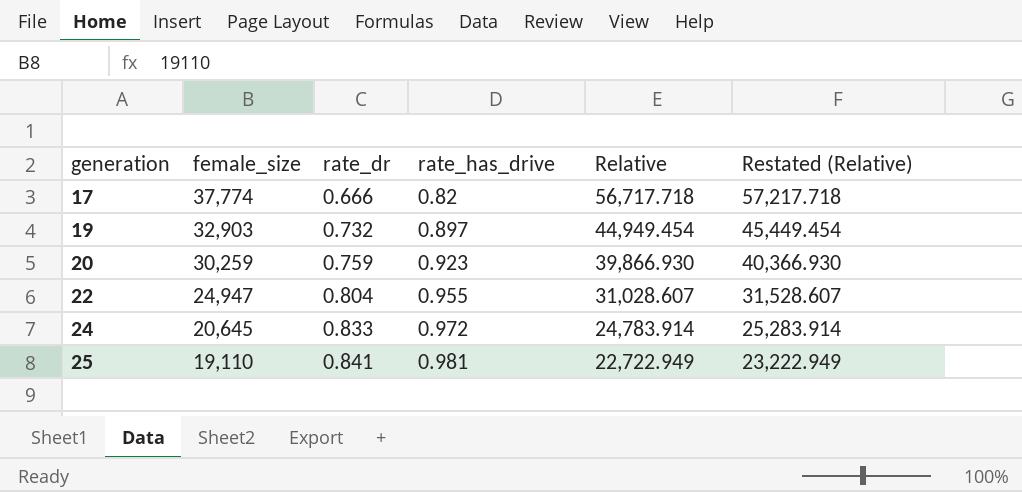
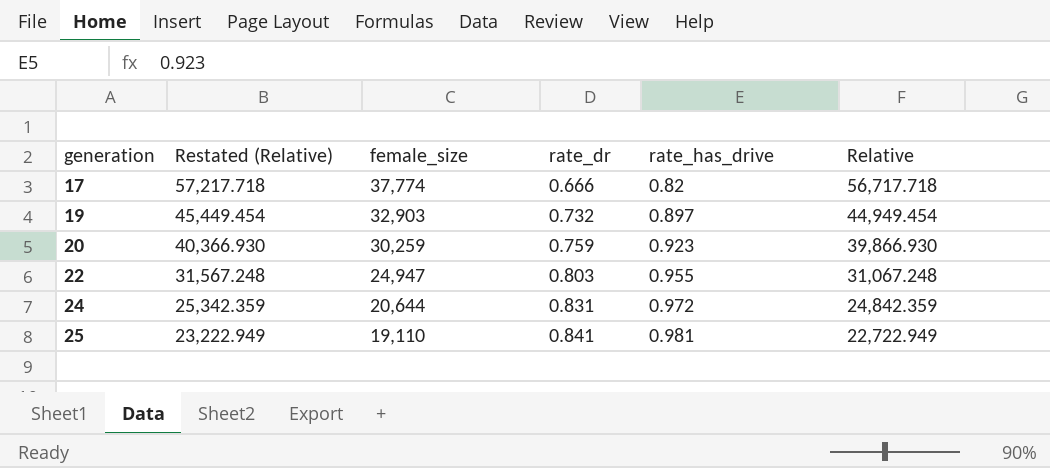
column Restated (Relative) | position: 6 -> 2
22 | Restated (Relative): 31,528.607 -> 31,567.248
22 | rate_dr: 0.804 -> 0.803
22 | Relative: 31,028.607 -> 31,067.248
24 | Restated (Relative): 25,283.914 -> 25,342.359
24 | female_size: 20,645 -> 20,644
24 | rate_dr: 0.833 -> 0.831
24 | Relative: 24,783.914 -> 24,842.359

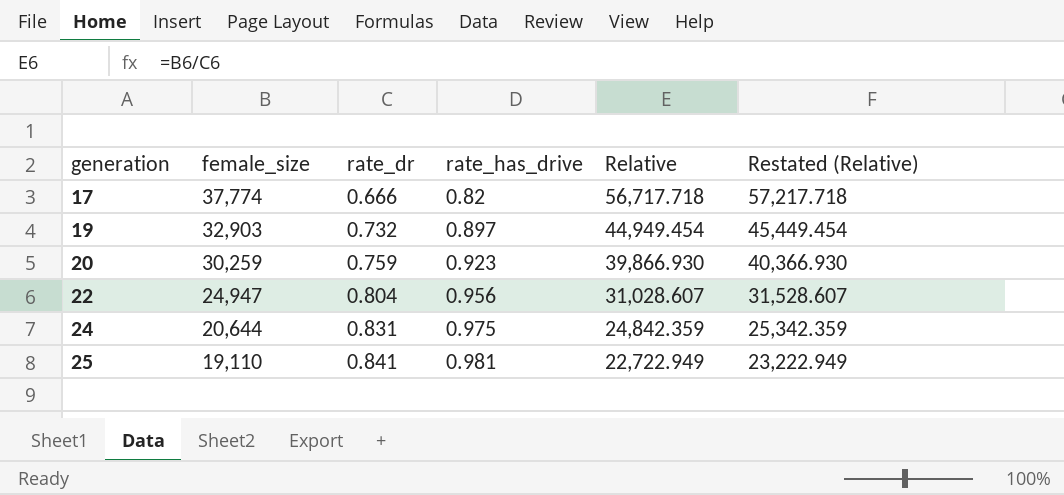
column Restated (Relative) | position: 2 -> 6
22 | rate_dr: 0.803 -> 0.804
22 | rate_has_drive: 0.955 -> 0.956
22 | Relative: 31,067.248 -> 31,028.607
22 | Restated (Relative): 31,567.248 -> 31,528.607
24 | rate_has_drive: 0.972 -> 0.975

